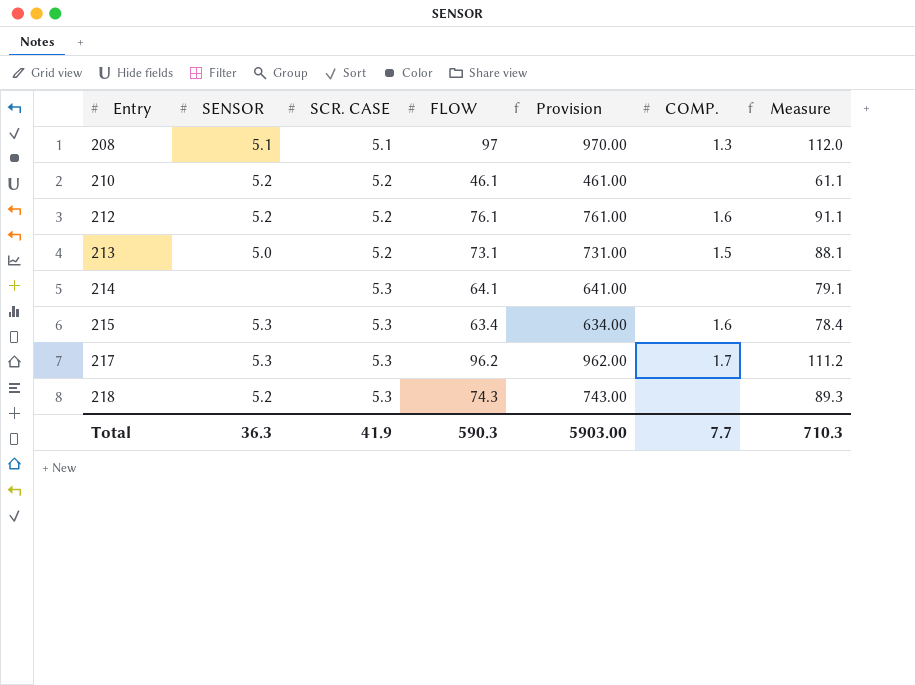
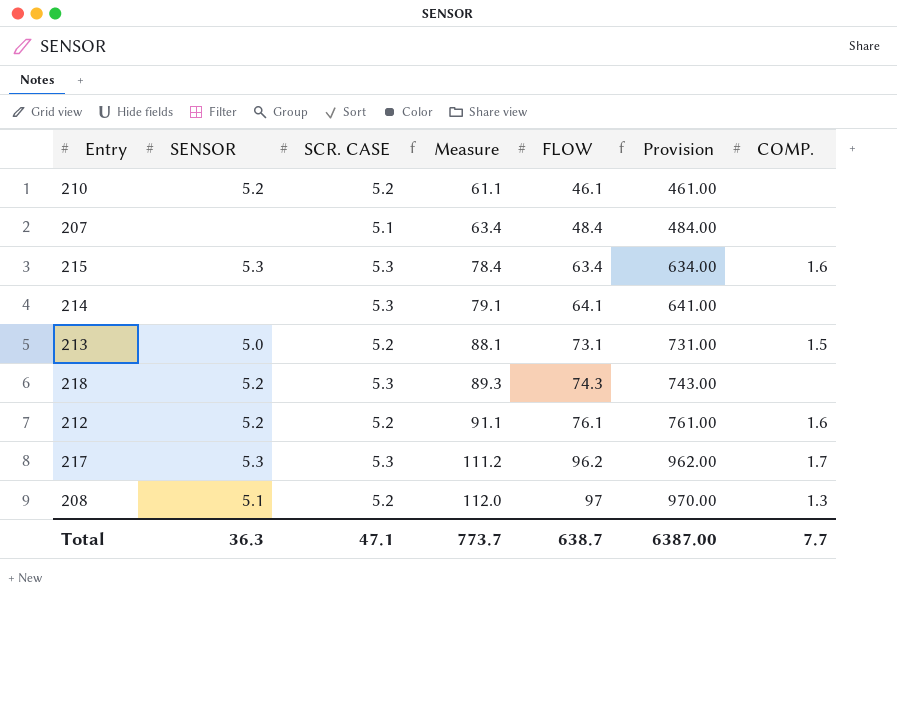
row order: Entry ascending -> Measure ascending
column Measure | position: 7 -> 4
row 207: none -> none | 5.1 | 63.4 | 48.4 | 484.00 | none
208 | SCR. CASE: 5.1 -> 5.2
Total | SCR. CASE: 41.9 -> 47.1
Total | Measure: 710.3 -> 773.7
Total | FLOW: 590.3 -> 638.7
Total | Provision: 5903.00 -> 6387.00

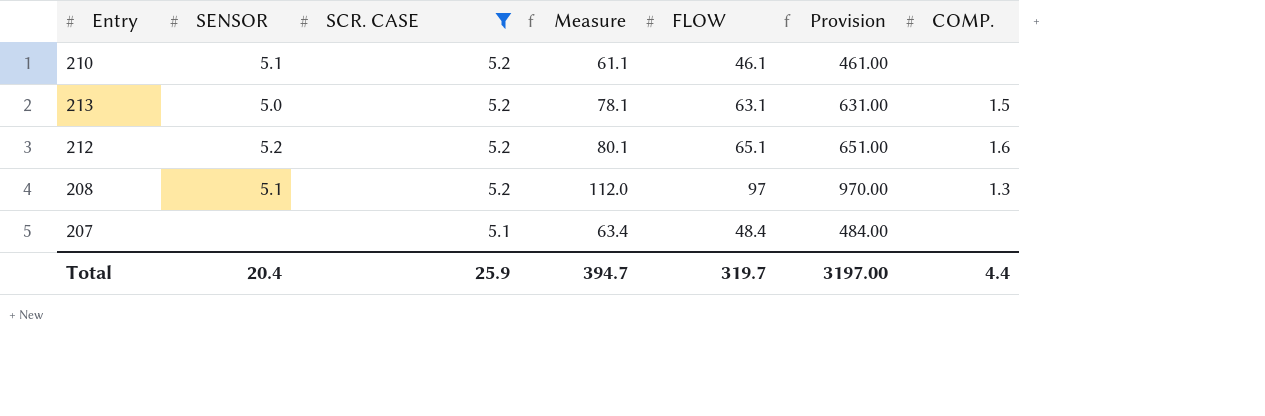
filter: none -> SCR. CASE != 5.3
row order: Measure ascending -> SCR. CASE descending
210 | SENSOR: 5.2 -> 5.1
213 | Measure: 88.1 -> 78.1
213 | FLOW: 73.1 -> 63.1
213 | Provision: 731.00 -> 631.00
212 | Measure: 91.1 -> 80.1
212 | FLOW: 76.1 -> 65.1
212 | Provision: 761.00 -> 651.00
Total | SENSOR: 36.3 -> 20.4
Total | SCR. CASE: 47.1 -> 25.9
Total | Measure: 773.7 -> 394.7
Total | FLOW: 638.7 -> 319.7
Total | Provision: 6387.00 -> 3197.00
Total | COMP.: 7.7 -> 4.4

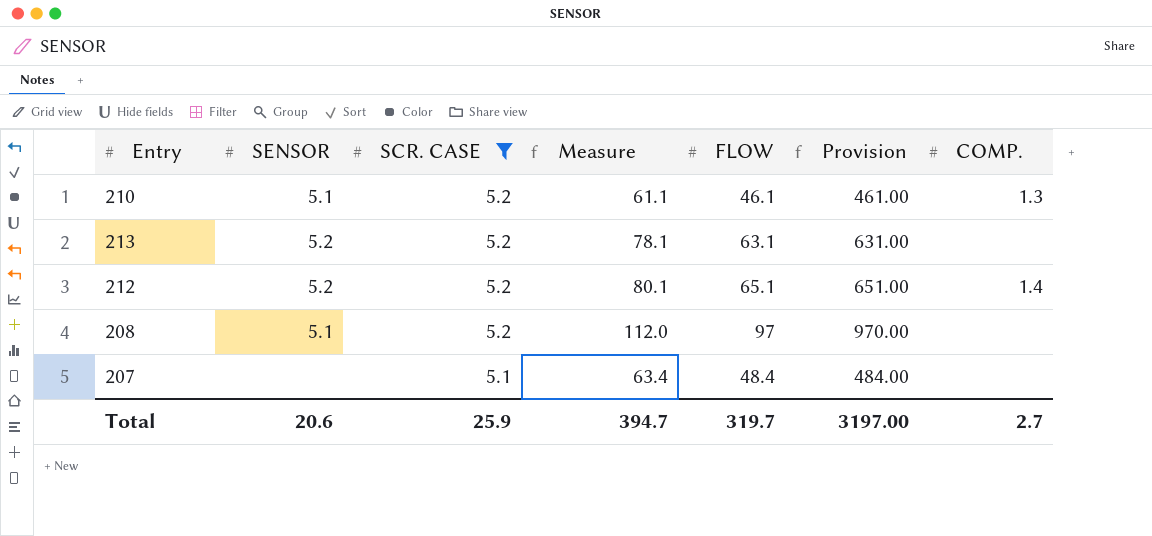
210 | COMP.: none -> 1.3
213 | SENSOR: 5.0 -> 5.2
213 | COMP.: 1.5 -> none
212 | COMP.: 1.6 -> 1.4
208 | COMP.: 1.3 -> none
Total | SENSOR: 20.4 -> 20.6
Total | COMP.: 4.4 -> 2.7

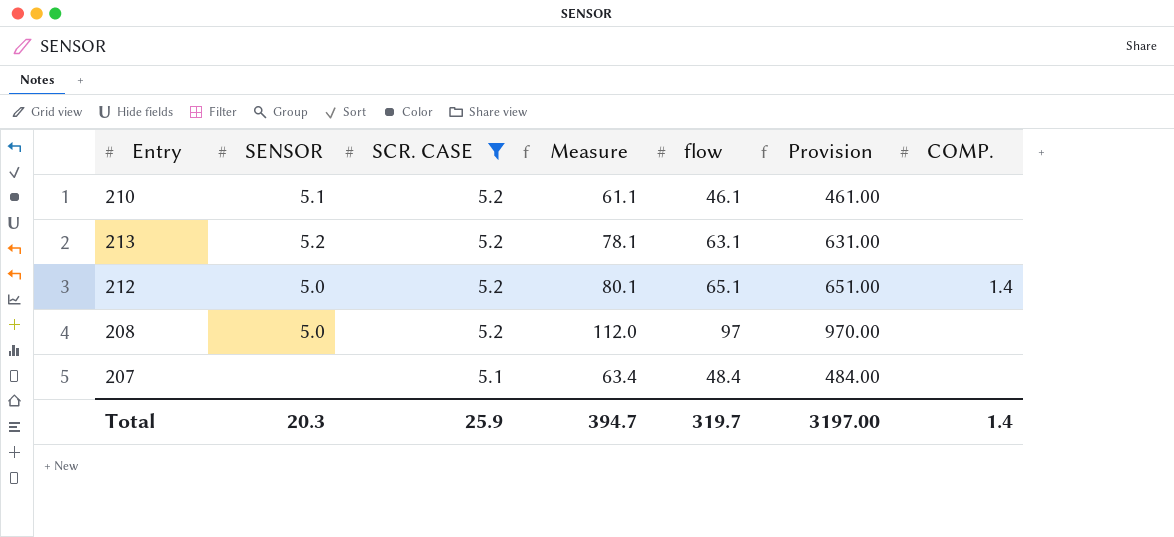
column name: FLOW -> flow
210 | COMP.: 1.3 -> none
212 | SENSOR: 5.2 -> 5.0
208 | SENSOR: 5.1 -> 5.0
Total | SENSOR: 20.6 -> 20.3
Total | COMP.: 2.7 -> 1.4

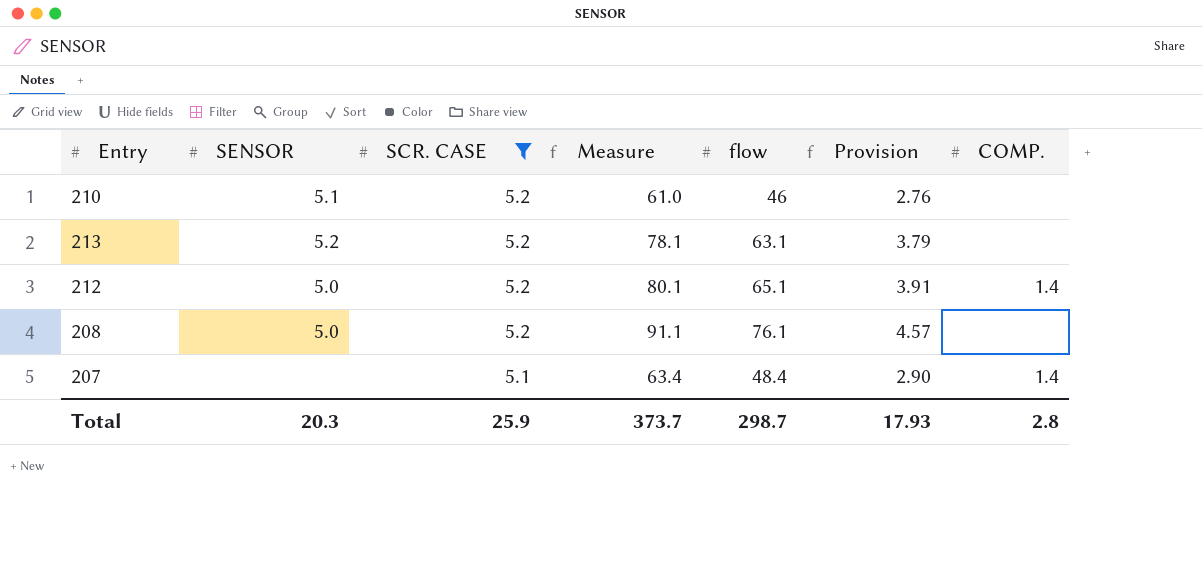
column Provision | formula: [flow] * 10 -> [flow] * 0.06
210 | Measure: 61.1 -> 61.0
210 | flow: 46.1 -> 46
208 | Measure: 112.0 -> 91.1
208 | flow: 97 -> 76.1
207 | COMP.: none -> 1.4
Total | Measure: 394.7 -> 373.7
Total | flow: 319.7 -> 298.7
Total | Provision: 3197.00 -> 17.93
Total | COMP.: 1.4 -> 2.8

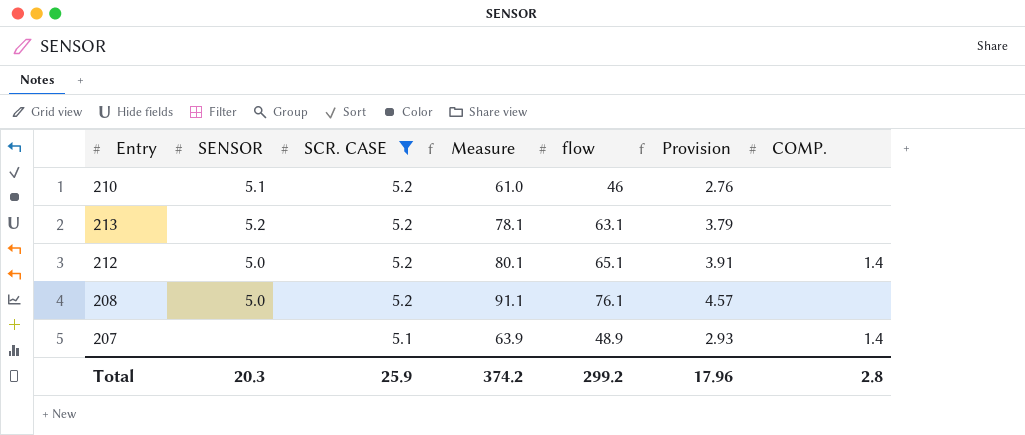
207 | Measure: 63.4 -> 63.9
207 | flow: 48.4 -> 48.9
207 | Provision: 2.90 -> 2.93
Total | Measure: 373.7 -> 374.2
Total | flow: 298.7 -> 299.2
Total | Provision: 17.93 -> 17.96

